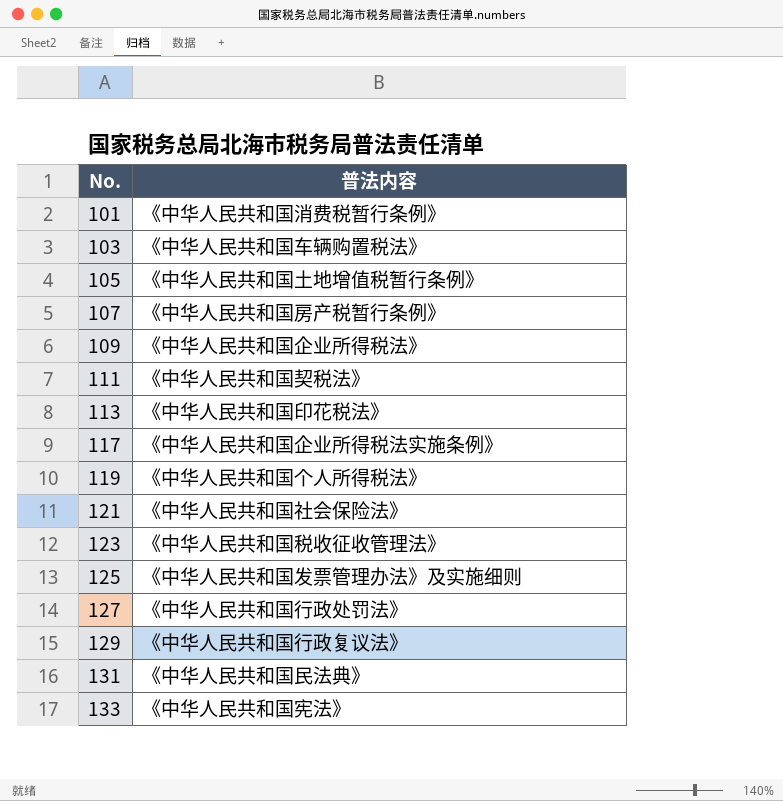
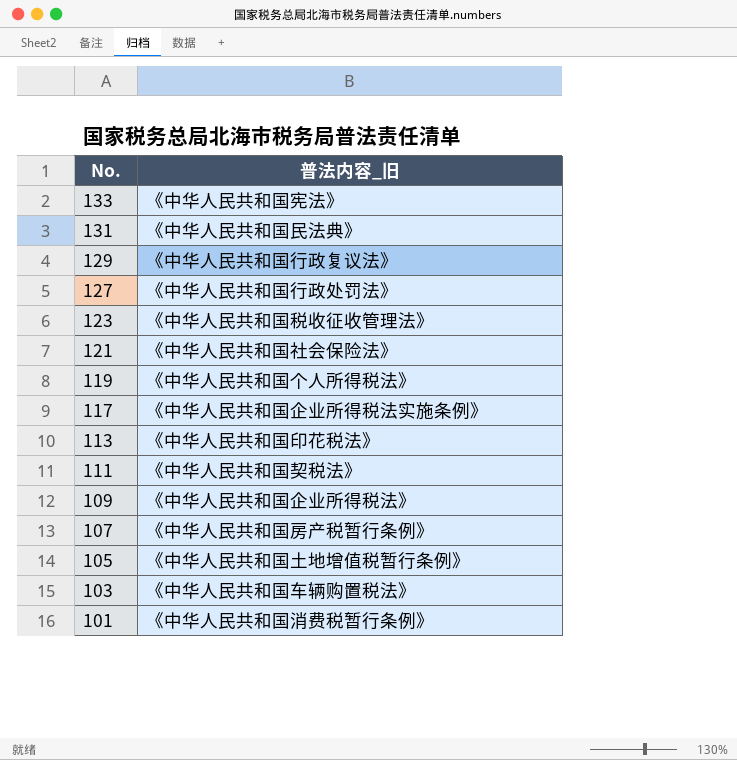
row order: No. ascending -> No. descending
column name: 普法内容 -> 普法内容_旧
row 125: 《中华人民共和国发票管理办法》及实施细则 -> none

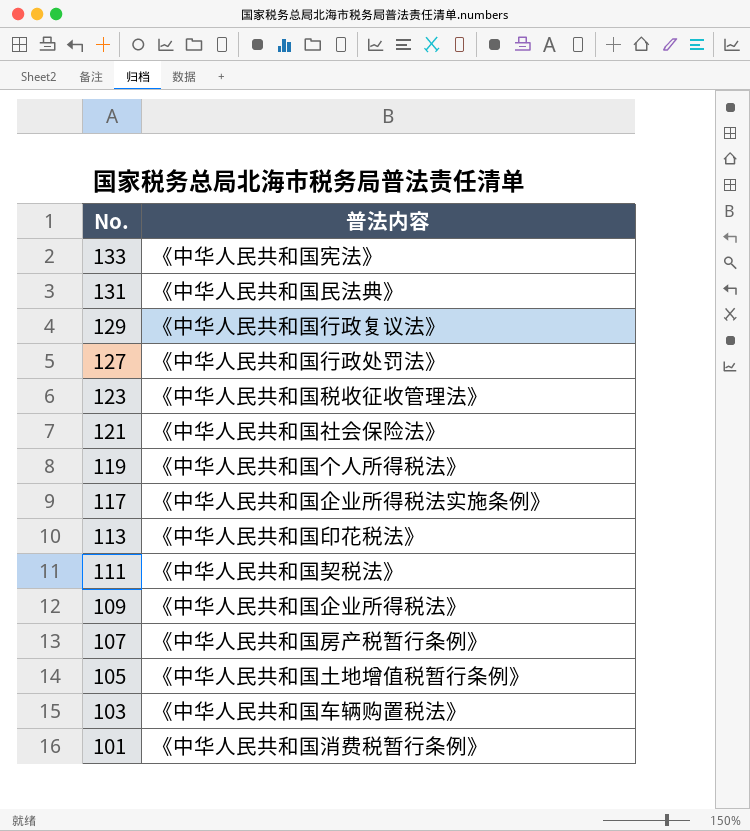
column name: 普法内容_旧 -> 普法内容

